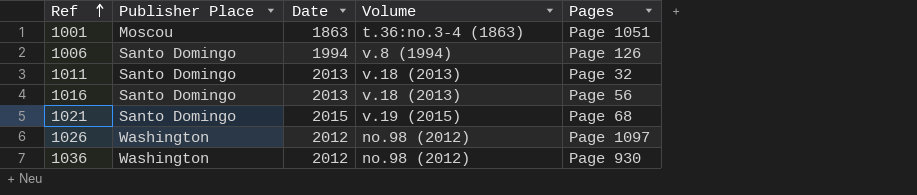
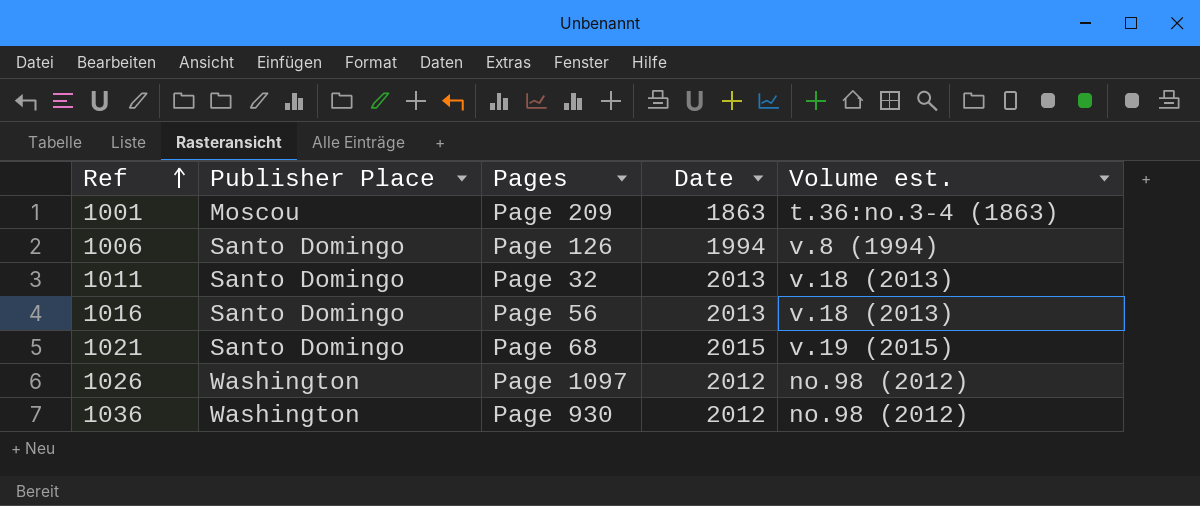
column Pages | position: 5 -> 3
column name: Volume -> Volume est.
1001 | Pages: Page 1051 -> Page 209

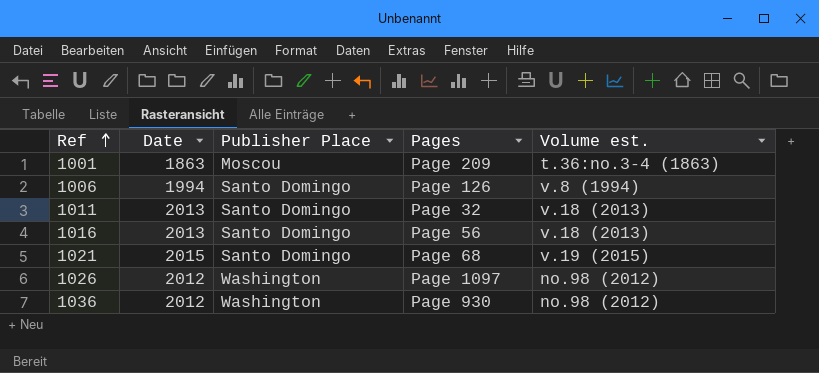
column Date | position: 4 -> 2

